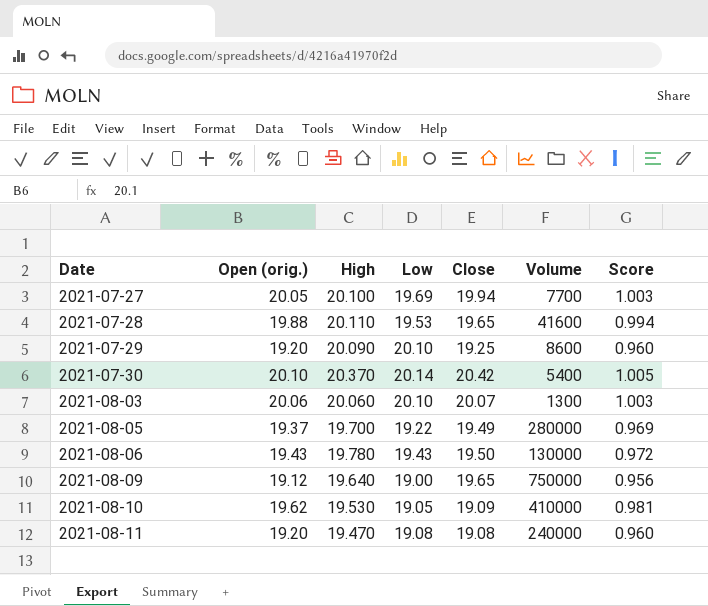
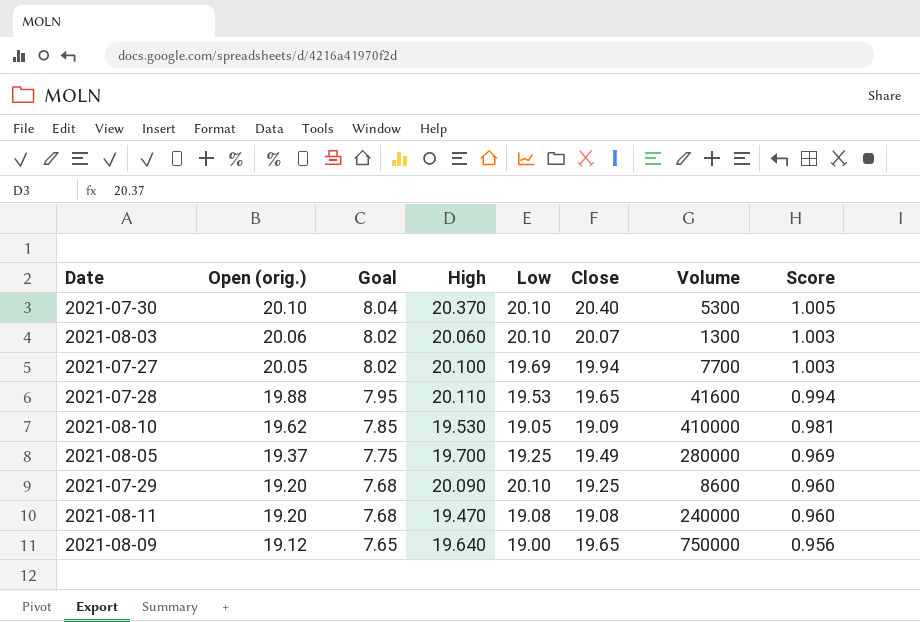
row order: Date ascending -> Open (orig.) descending
column Goal | formula: none -> [Open (orig.)] * 0.4
row 2021-08-06: 19.43 | 19.780 | 19.43 | 19.50 | 130000 | 0.972 -> none
2021-07-30 | Low: 20.14 -> 20.10
2021-07-30 | Close: 20.42 -> 20.40
2021-07-30 | Volume: 5400 -> 5300
2021-08-05 | Low: 19.22 -> 19.25

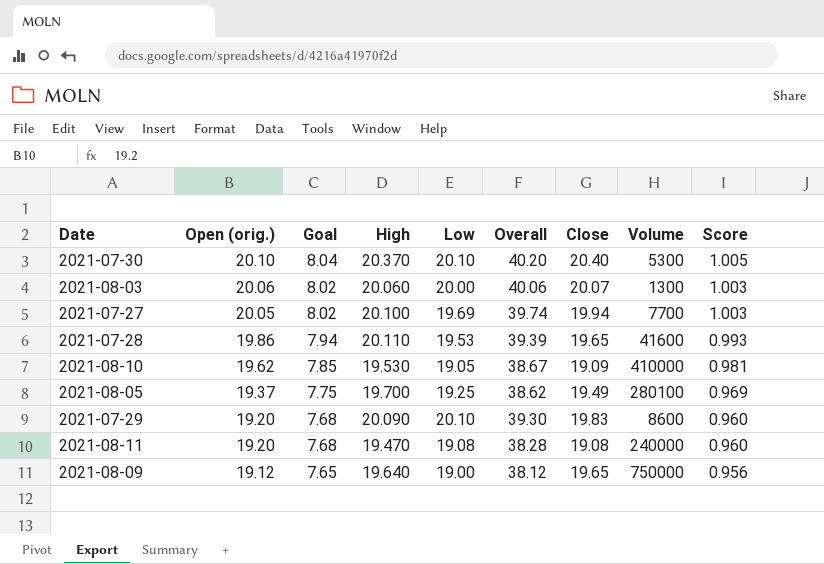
column Overall | formula: none -> [Open (orig.)] + [Low]
2021-08-03 | Low: 20.10 -> 20.00
2021-07-28 | Open (orig.): 19.88 -> 19.86
2021-07-28 | Goal: 7.95 -> 7.94
2021-07-28 | Score: 0.994 -> 0.993
2021-08-05 | Volume: 280000 -> 280100
2021-07-29 | Close: 19.25 -> 19.83

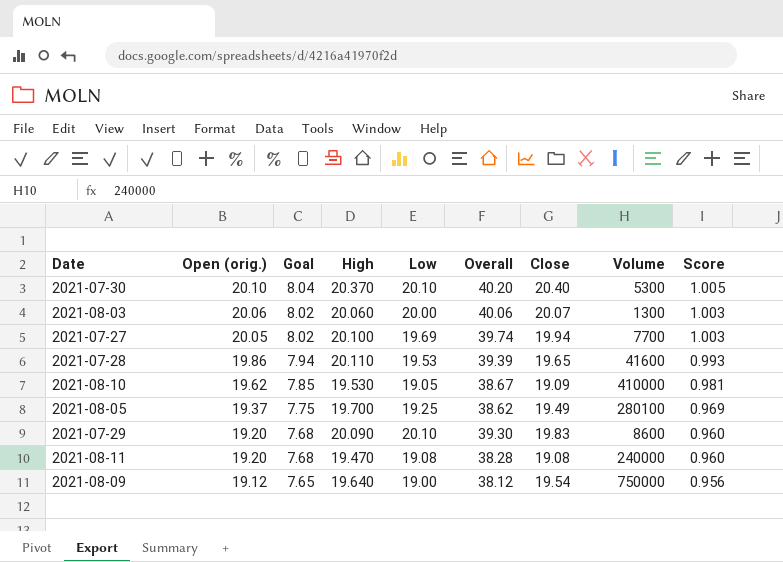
2021-08-09 | Close: 19.65 -> 19.54

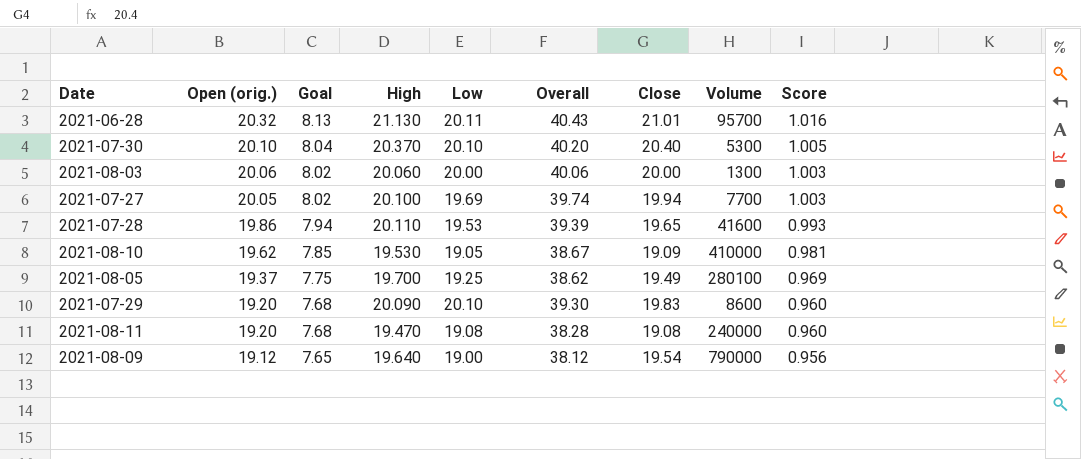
row 2021-06-28: none -> 20.32 | 8.13 | 21.130 | 20.11 | 40.43 | 21.01 | 95700 | 1.016
2021-08-03 | Close: 20.07 -> 20.00
2021-08-09 | Volume: 750000 -> 790000

